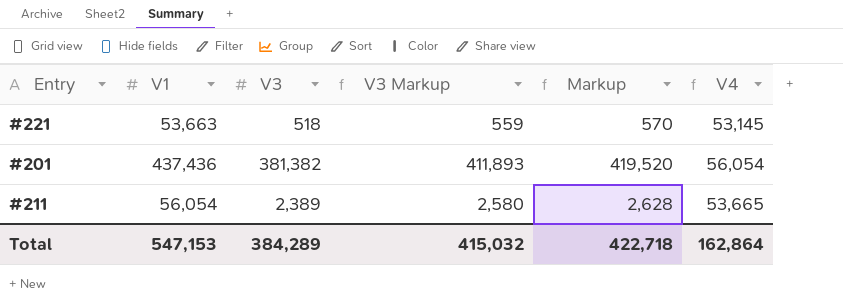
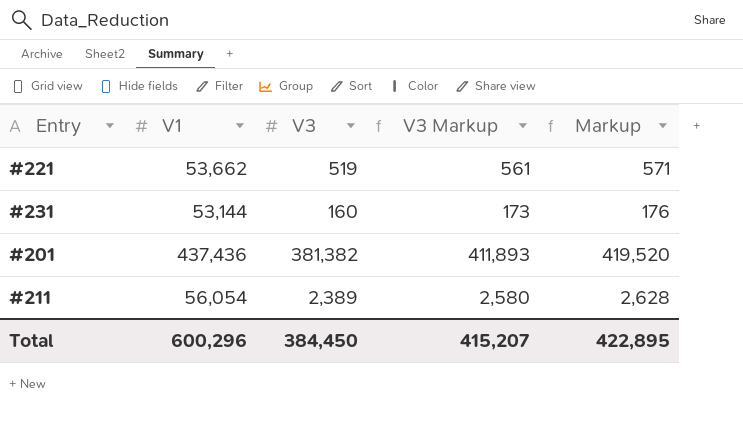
column V4 | formula: [V1] - [V3] -> none
#221 | V1: 53,663 -> 53,662
#221 | V3: 518 -> 519
#221 | V3 Markup: 559 -> 561
#221 | Markup: 570 -> 571
row #231: none -> 53,144 | 160 | 173 | 176
Total | V1: 547,153 -> 600,296
Total | V3: 384,289 -> 384,450
Total | V3 Markup: 415,032 -> 415,207
Total | Markup: 422,718 -> 422,895

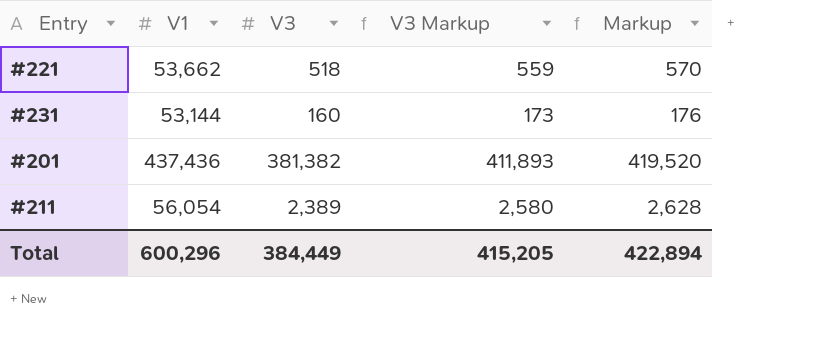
#221 | V3: 519 -> 518
#221 | V3 Markup: 561 -> 559
#221 | Markup: 571 -> 570
Total | V3: 384,450 -> 384,449
Total | V3 Markup: 415,207 -> 415,205
Total | Markup: 422,895 -> 422,894

